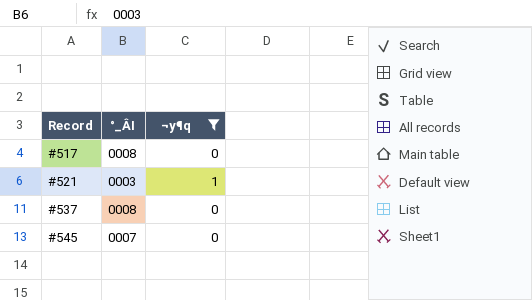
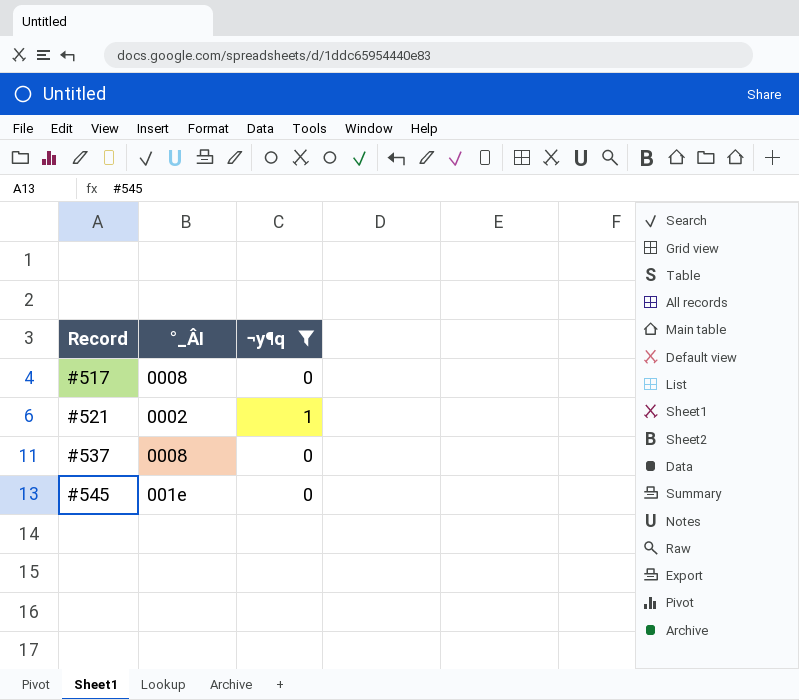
#521 | °_ÂI: 0003 -> 0002
#545 | °_ÂI: 0007 -> 001e

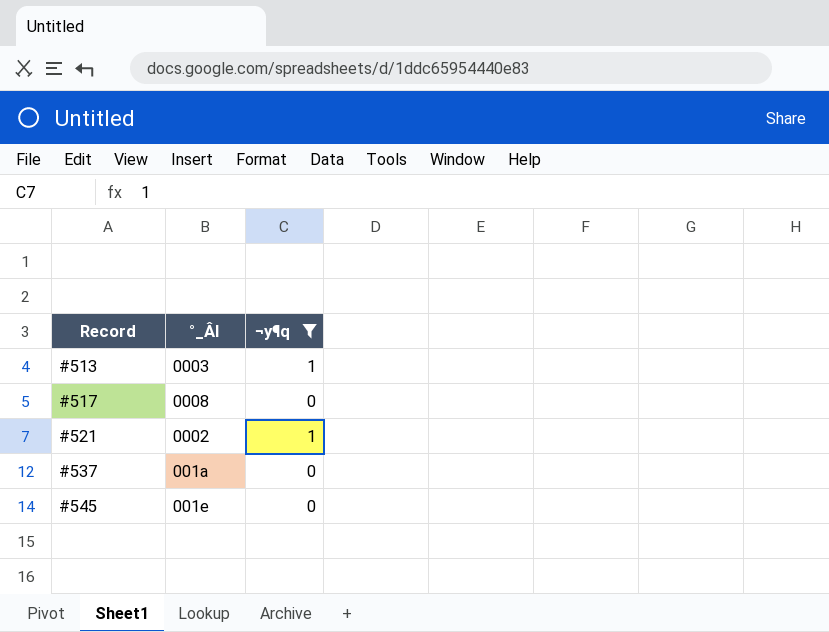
row #513: none -> 0003 | 1
#537 | °_ÂI: 0008 -> 001a

